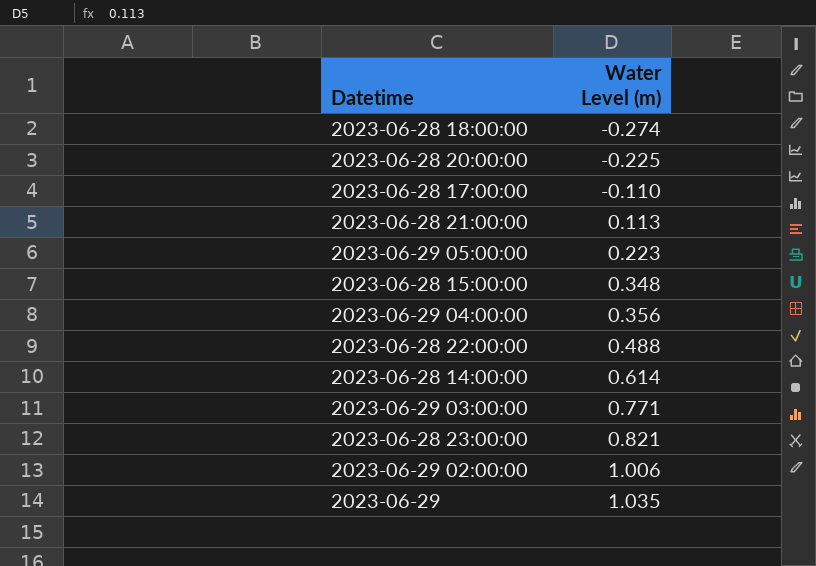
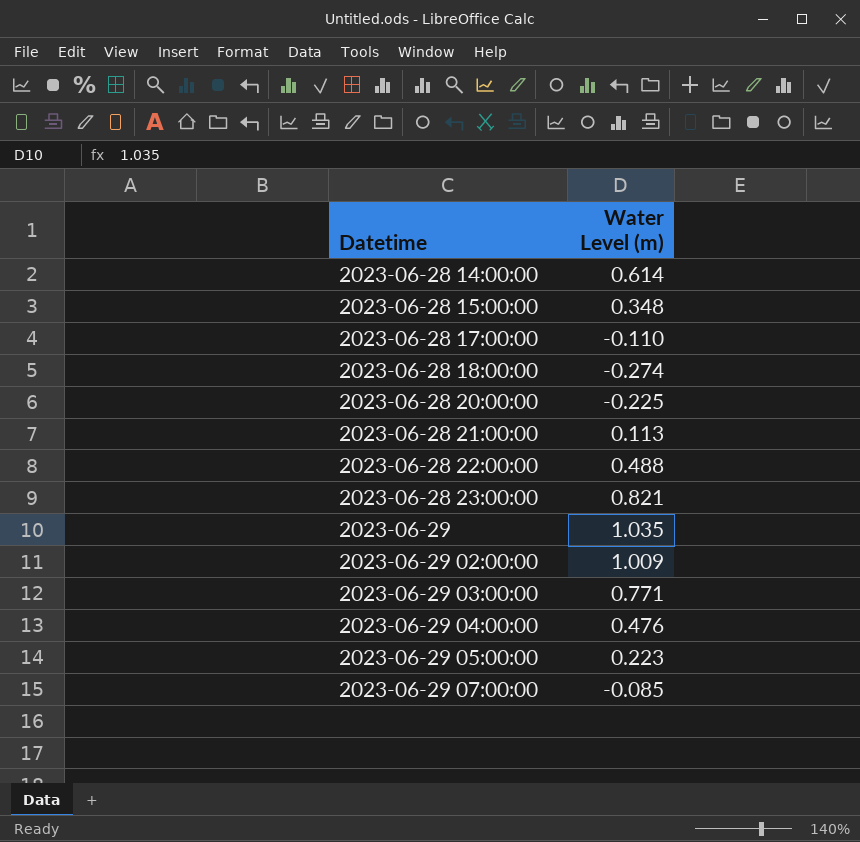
row order: Water Level (m) ascending -> Datetime ascending
2023-06-29 02:00:00 | Water Level (m): 1.006 -> 1.009
2023-06-29 04:00:00 | Water Level (m): 0.356 -> 0.476
row 2023-06-29 07:00:00: none -> -0.085

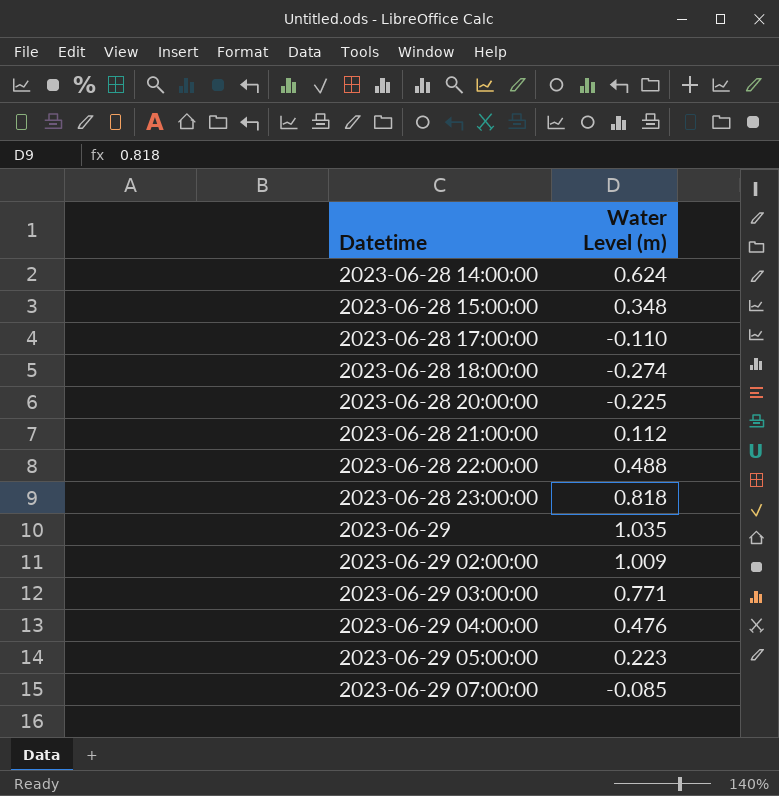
2023-06-28 14:00:00 | Water Level (m): 0.614 -> 0.624
2023-06-28 21:00:00 | Water Level (m): 0.113 -> 0.112
2023-06-28 23:00:00 | Water Level (m): 0.821 -> 0.818

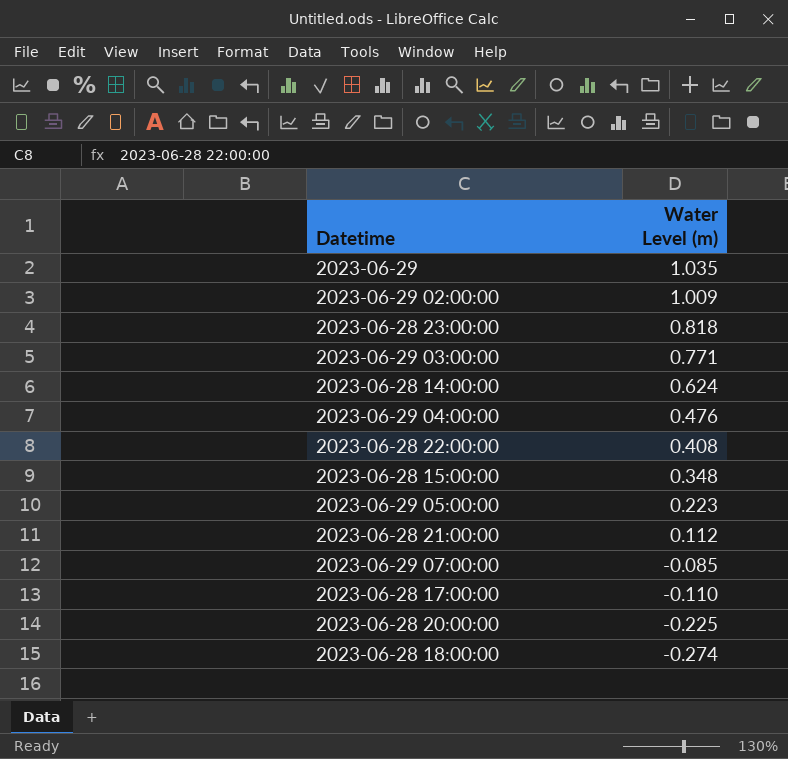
row order: Datetime ascending -> Water Level (m) descending
2023-06-28 22:00:00 | Water Level (m): 0.488 -> 0.408

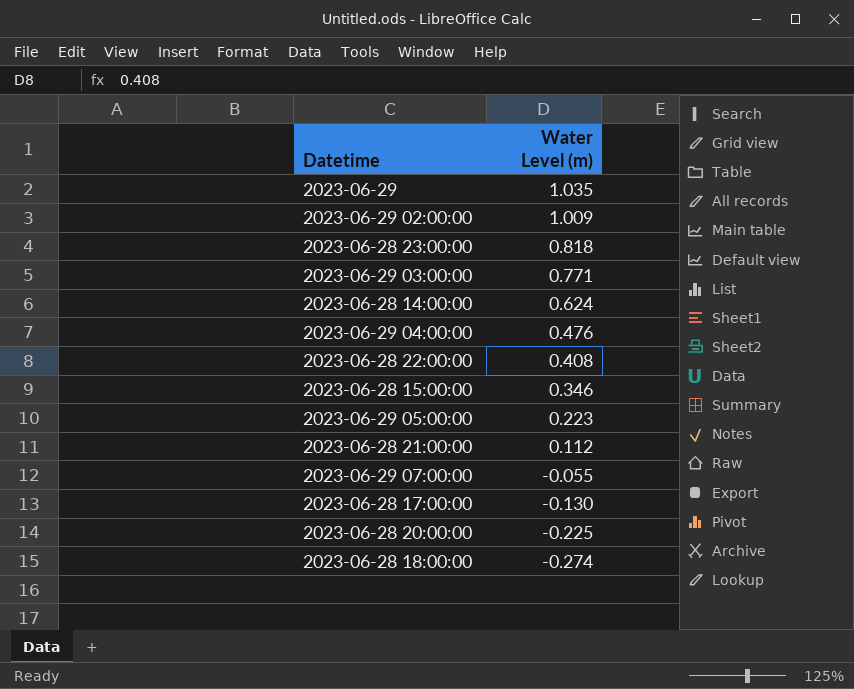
2023-06-28 15:00:00 | Water Level (m): 0.348 -> 0.346
2023-06-29 07:00:00 | Water Level (m): -0.085 -> -0.055
2023-06-28 17:00:00 | Water Level (m): -0.110 -> -0.130

